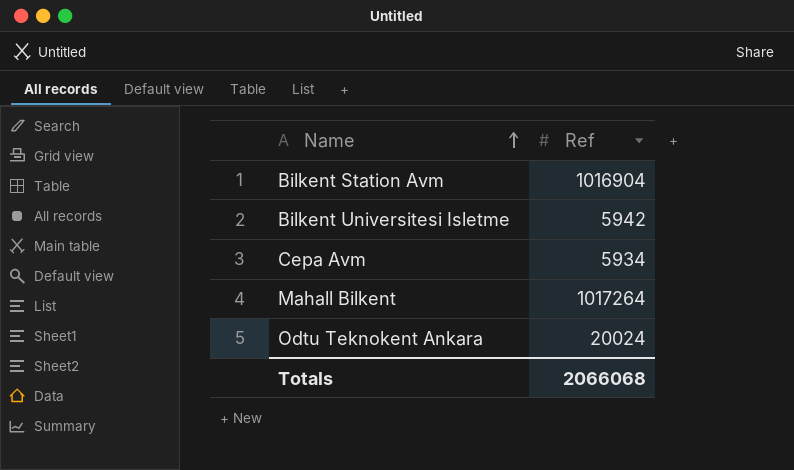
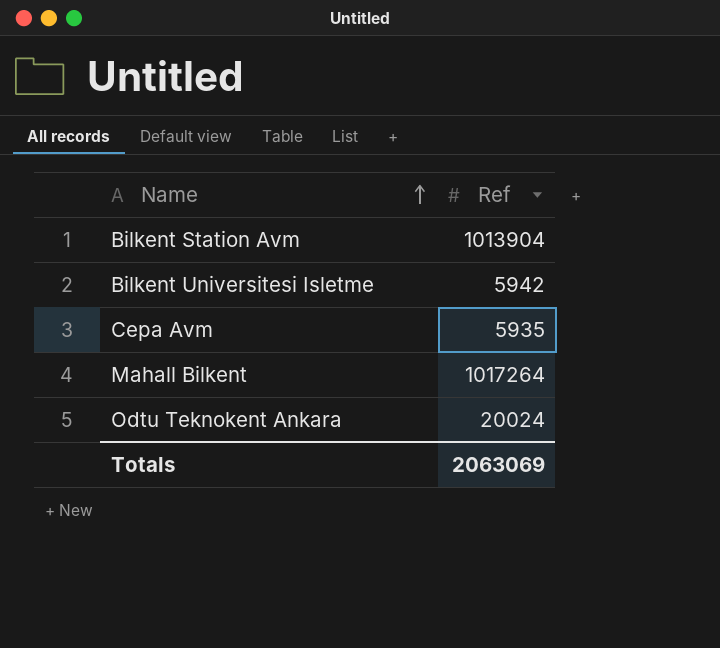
Bilkent Station Avm | Ref: 1016904 -> 1013904
Cepa Avm | Ref: 5934 -> 5935
Totals | Ref: 2066068 -> 2063069

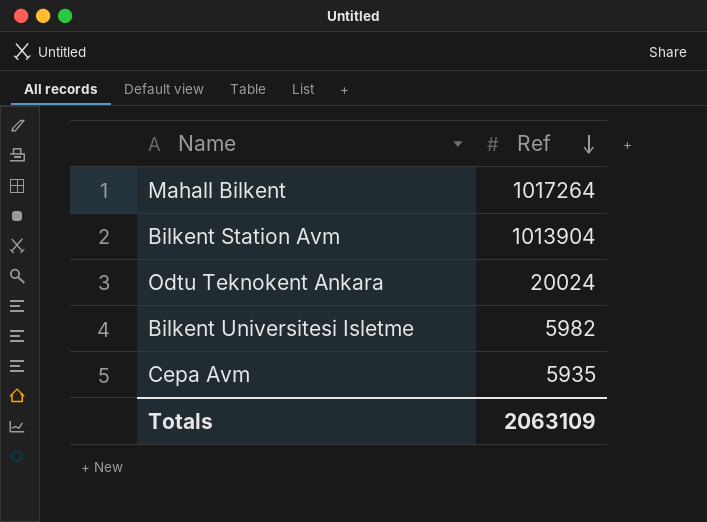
row order: Name ascending -> Ref descending
Bilkent Universitesi Isletme | Ref: 5942 -> 5982
Totals | Ref: 2063069 -> 2063109

